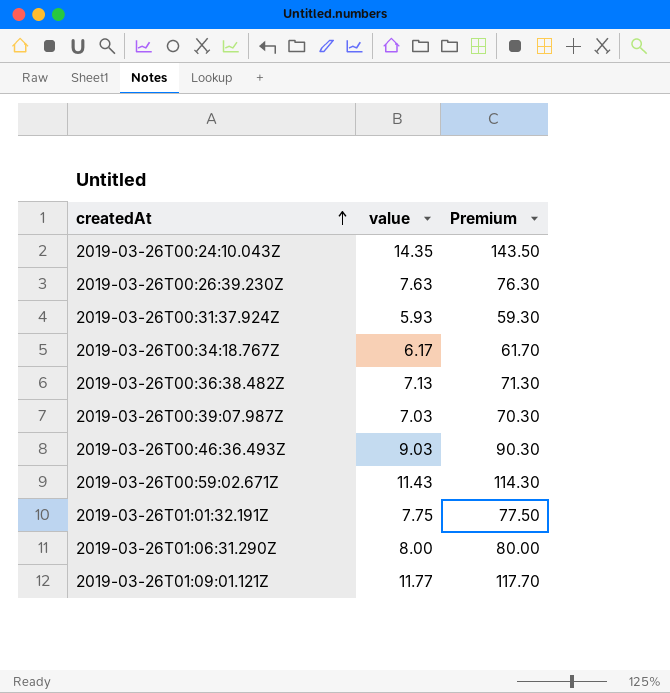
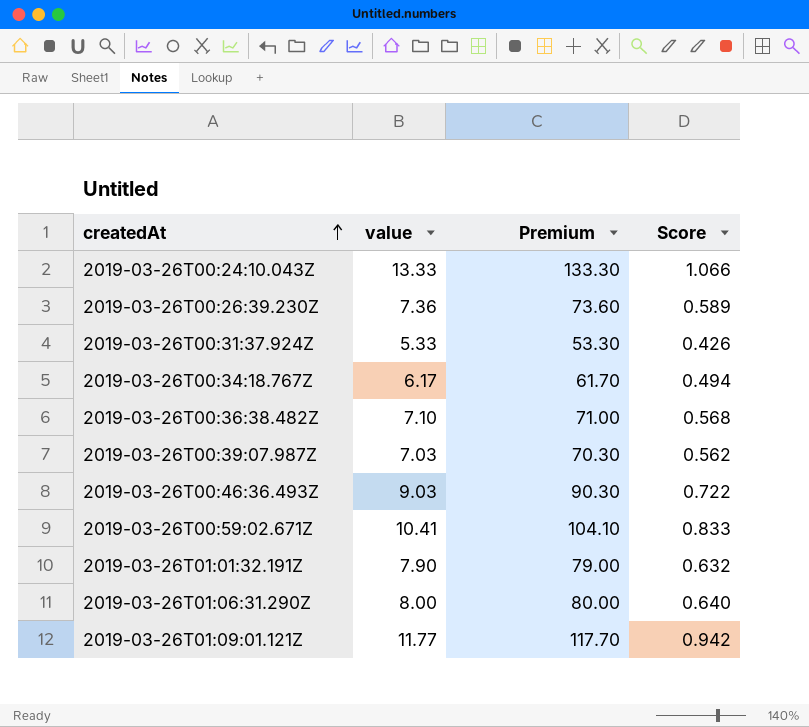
column Score | formula: none -> [value] * 0.08
2019-03-26T00:24:10.043Z | value: 14.35 -> 13.33
2019-03-26T00:24:10.043Z | Premium: 143.50 -> 133.30
2019-03-26T00:26:39.230Z | value: 7.63 -> 7.36
2019-03-26T00:26:39.230Z | Premium: 76.30 -> 73.60
2019-03-26T00:31:37.924Z | value: 5.93 -> 5.33
2019-03-26T00:31:37.924Z | Premium: 59.30 -> 53.30
2019-03-26T00:36:38.482Z | value: 7.13 -> 7.10
2019-03-26T00:36:38.482Z | Premium: 71.30 -> 71.00
2019-03-26T00:59:02.671Z | value: 11.43 -> 10.41
2019-03-26T00:59:02.671Z | Premium: 114.30 -> 104.10
2019-03-26T01:01:32.191Z | value: 7.75 -> 7.90
2019-03-26T01:01:32.191Z | Premium: 77.50 -> 79.00

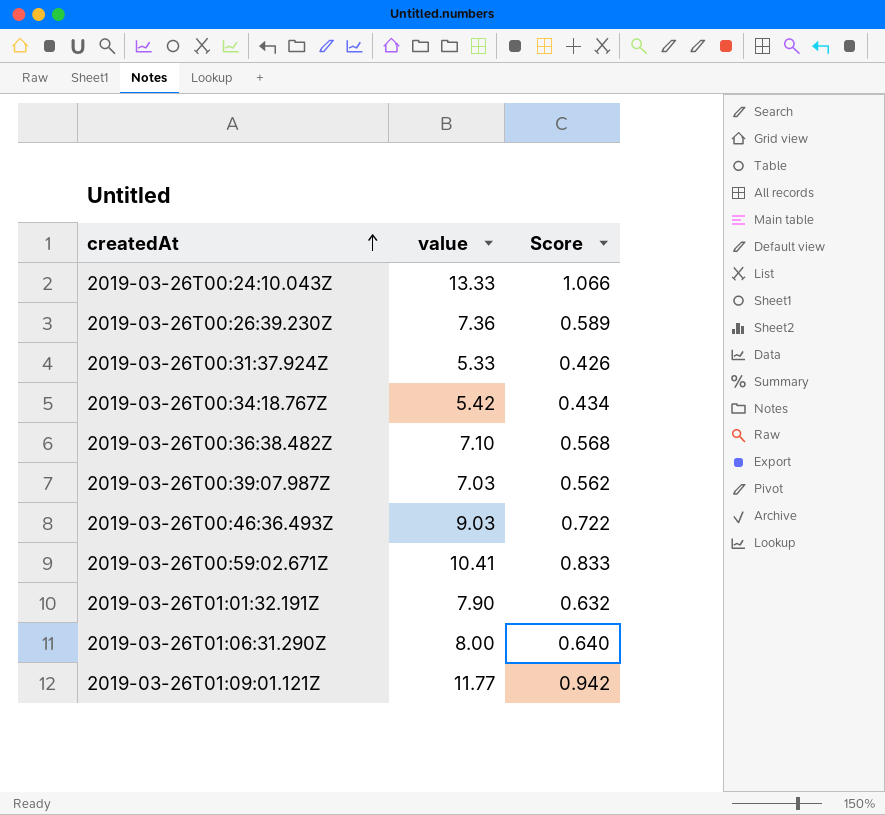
column Premium | formula: [value] * 10 -> none
2019-03-26T00:34:18.767Z | value: 6.17 -> 5.42
2019-03-26T00:34:18.767Z | Score: 0.494 -> 0.434

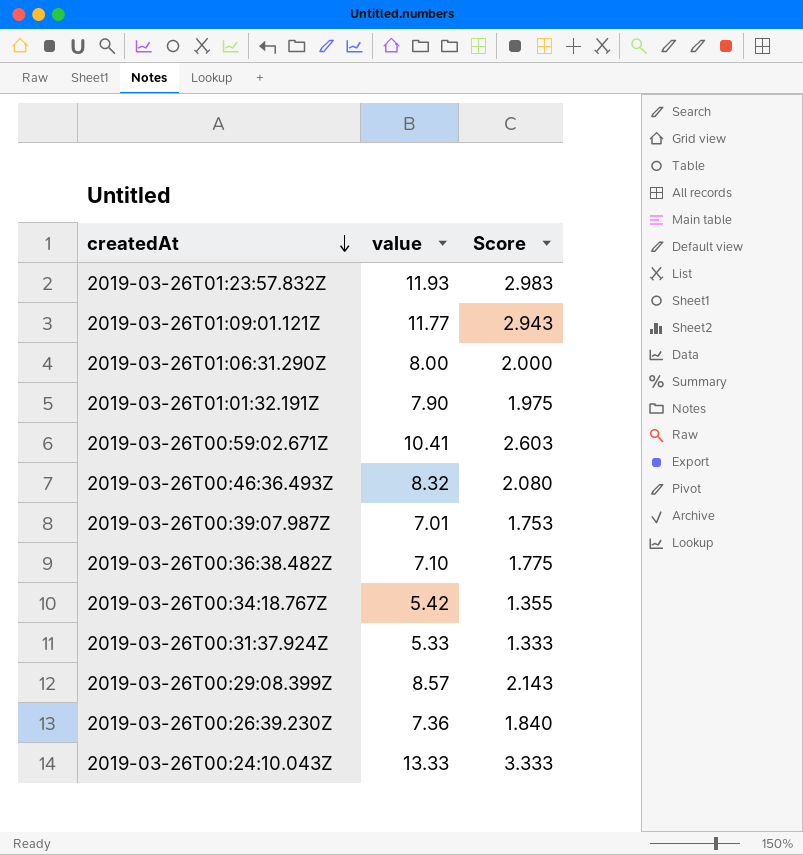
row order: createdAt ascending -> createdAt descending
column Score | formula: [value] * 0.08 -> [value] * 0.25
row 2019-03-26T01:23:57.832Z: none -> 11.93 | 2.983
2019-03-26T00:46:36.493Z | value: 9.03 -> 8.32
2019-03-26T00:39:07.987Z | value: 7.03 -> 7.01
row 2019-03-26T00:29:08.399Z: none -> 8.57 | 2.143

